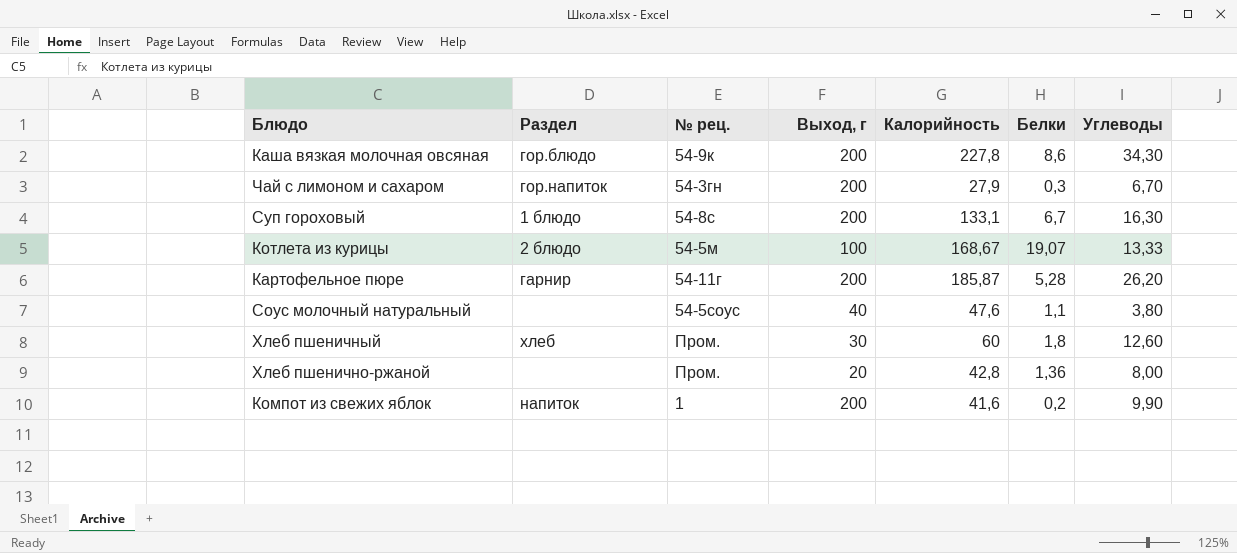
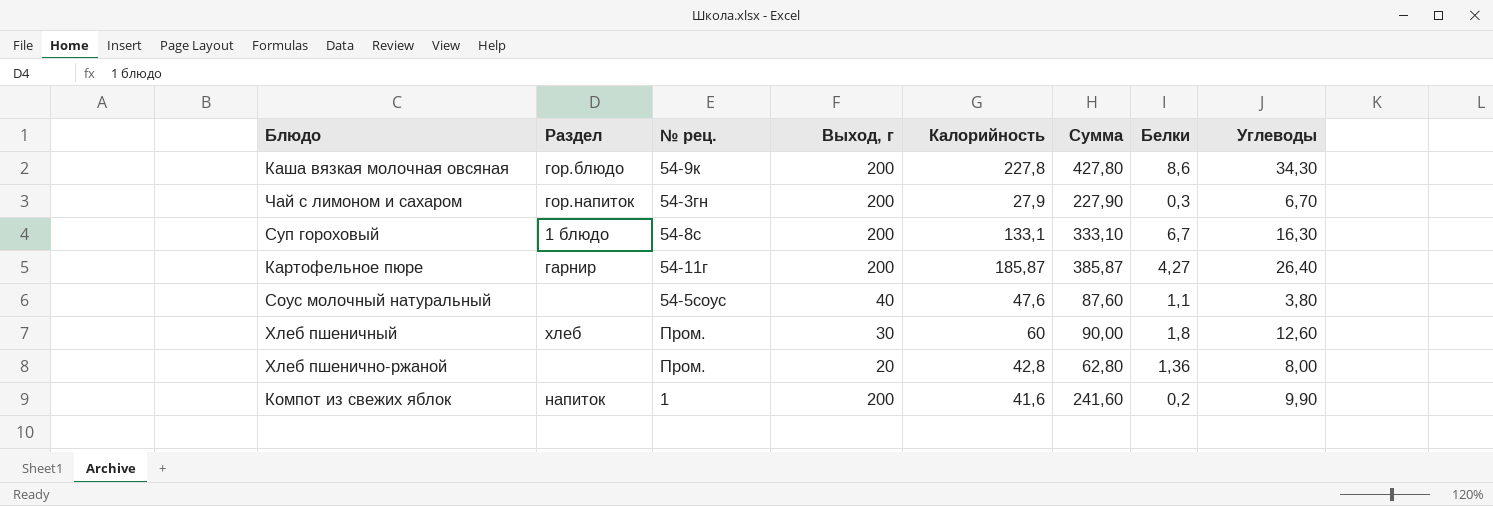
column Сумма | formula: none -> [Выход, г] + [Калорийность]
row Котлета из курицы: 2 блюдо | 54-5м | 100 | 168,67 | 19,07 | 13,33 -> none
Картофельное пюре | Белки: 5,28 -> 4,27
Картофельное пюре | Углеводы: 26,20 -> 26,40

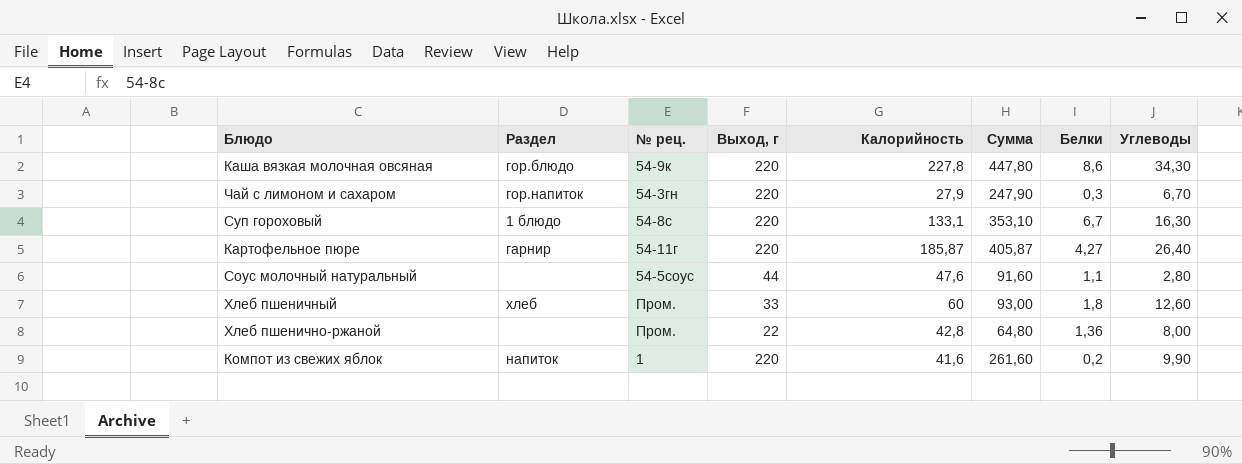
Каша вязкая молочная овсяная | Выход, г: 200 -> 220
Каша вязкая молочная овсяная | Сумма: 427,80 -> 447,80
Чай с лимоном и сахаром | Выход, г: 200 -> 220
Чай с лимоном и сахаром | Сумма: 227,90 -> 247,90
Суп гороховый | Выход, г: 200 -> 220
Суп гороховый | Сумма: 333,10 -> 353,10
Картофельное пюре | Выход, г: 200 -> 220
Картофельное пюре | Сумма: 385,87 -> 405,87
Соус молочный натуральный | Выход, г: 40 -> 44
Соус молочный натуральный | Сумма: 87,60 -> 91,60
Соус молочный натуральный | Углеводы: 3,80 -> 2,80
Хлеб пшеничный | Выход, г: 30 -> 33
Хлеб пшеничный | Сумма: 90,00 -> 93,00
Хлеб пшенично-ржаной | Выход, г: 20 -> 22
Хлеб пшенично-ржаной | Сумма: 62,80 -> 64,80
Компот из свежих яблок | Выход, г: 200 -> 220
Компот из свежих яблок | Сумма: 241,60 -> 261,60

